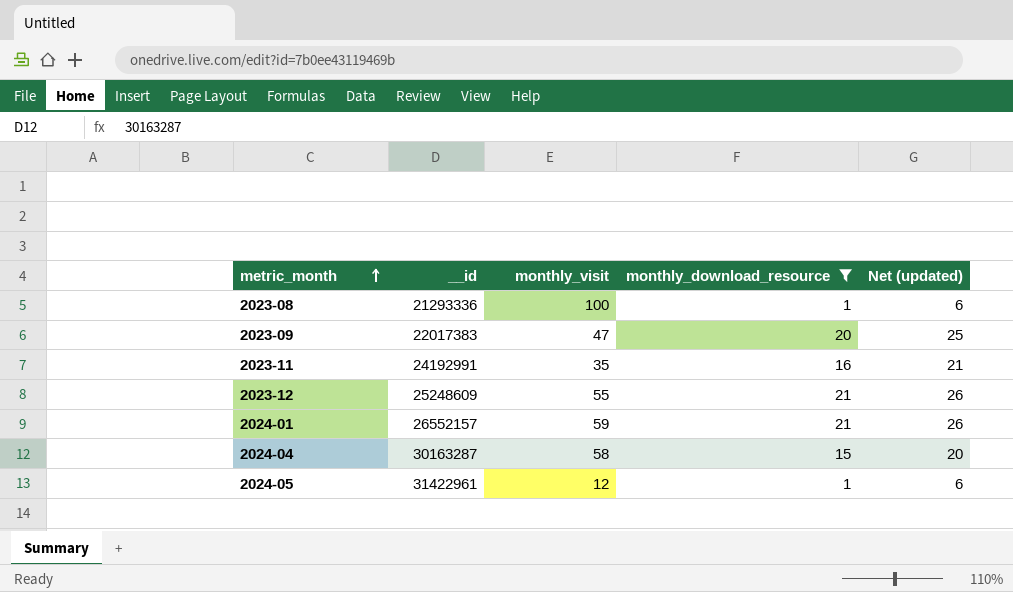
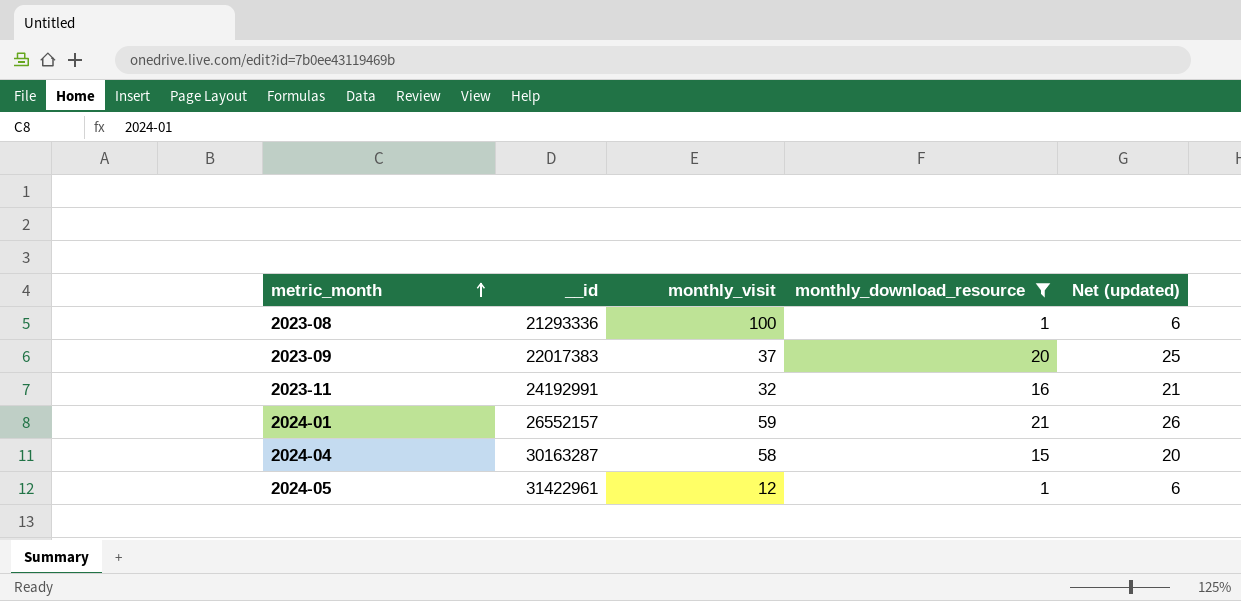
row 2023-12: 25248609 | 55 | 21 | 26 -> none
2023-09 | monthly_visit: 47 -> 37
2023-11 | monthly_visit: 35 -> 32

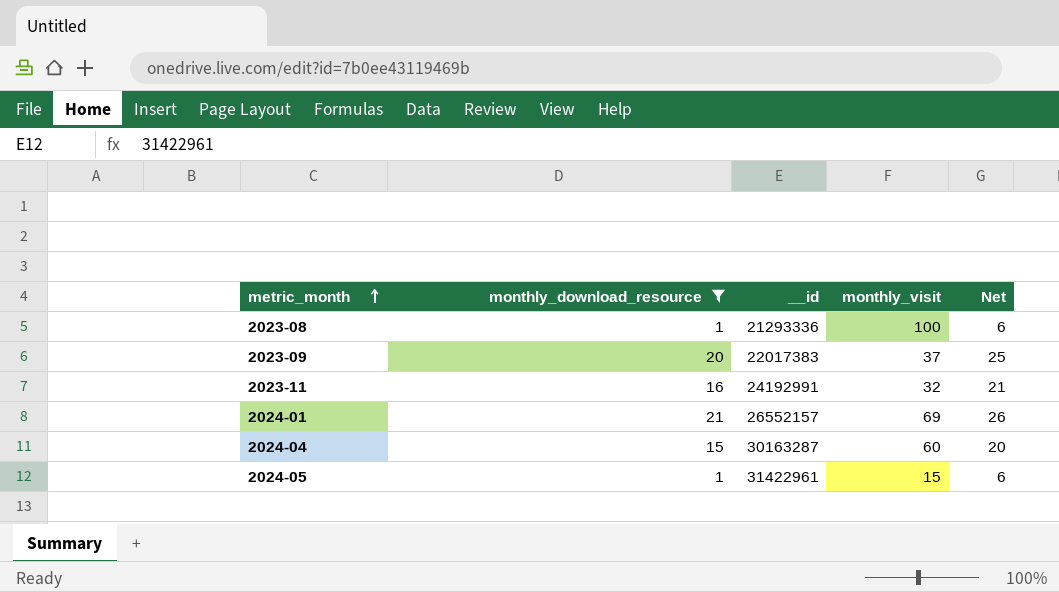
column monthly_download_resource | position: 4 -> 2
column name: Net (updated) -> Net
2024-01 | monthly_visit: 59 -> 69
2024-04 | monthly_visit: 58 -> 60
2024-05 | monthly_visit: 12 -> 15

